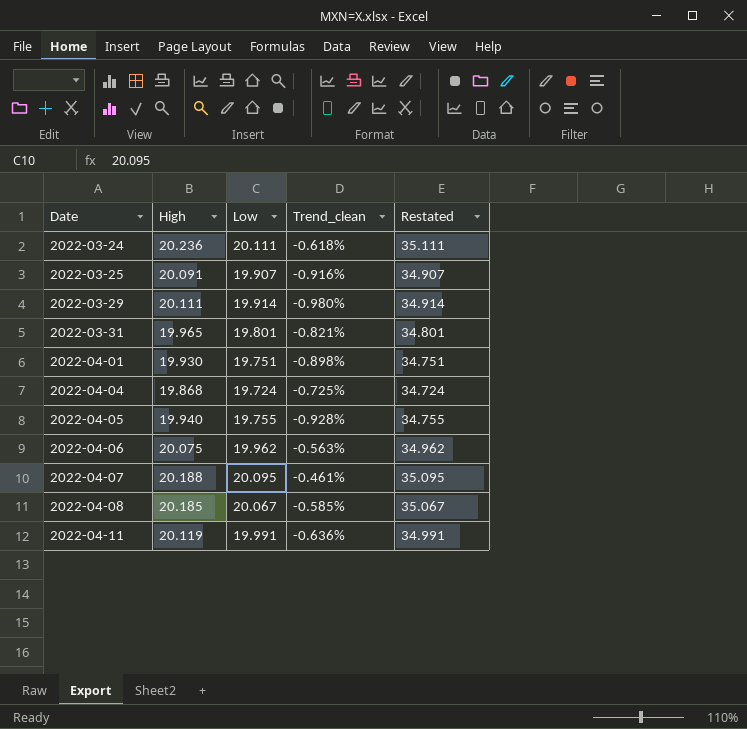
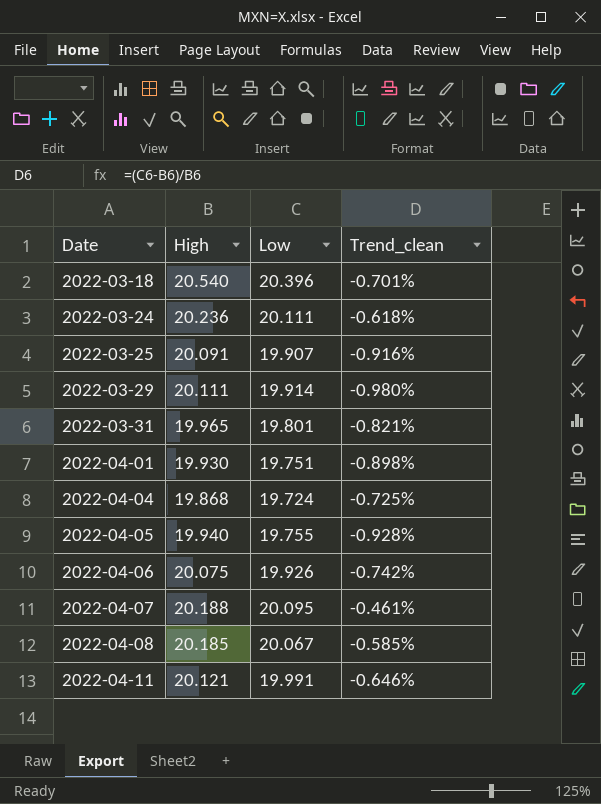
column Restated | formula: [Low] + 15 -> none
row 2022-03-18: none -> 20.540 | 20.396 | -0.701%
2022-04-06 | Low: 19.962 -> 19.926
2022-04-06 | Trend_clean: -0.563% -> -0.742%
2022-04-11 | High: 20.119 -> 20.121
2022-04-11 | Trend_clean: -0.636% -> -0.646%

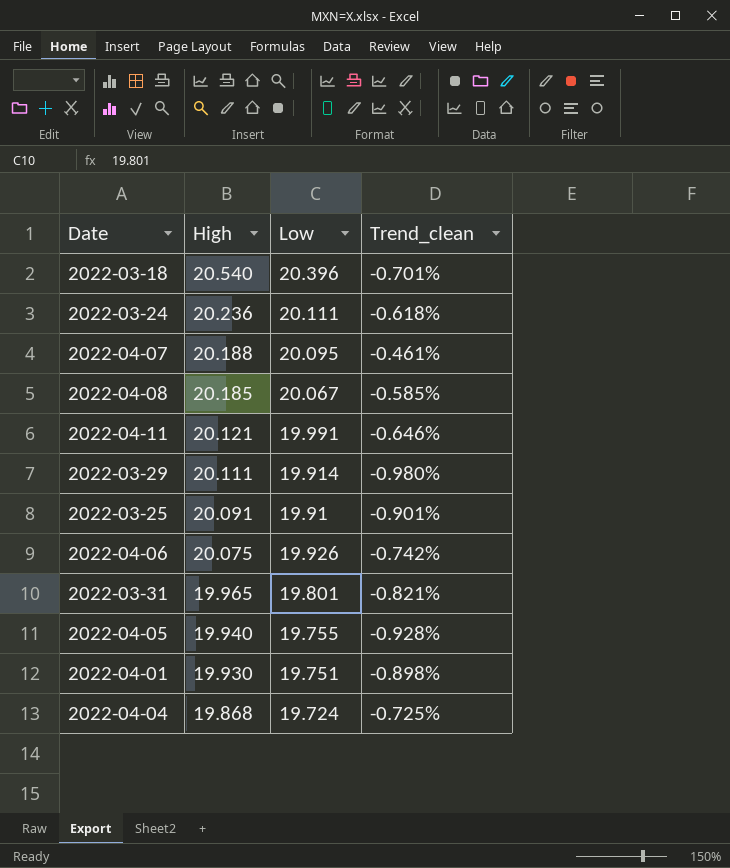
row order: Date ascending -> High descending
2022-03-25 | Low: 19.907 -> 19.91
2022-03-25 | Trend_clean: -0.916% -> -0.901%

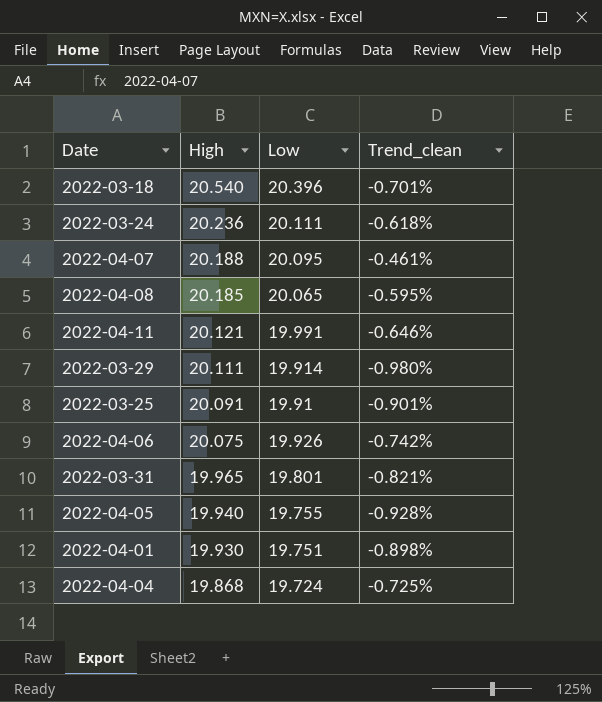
2022-04-08 | Low: 20.067 -> 20.065
2022-04-08 | Trend_clean: -0.585% -> -0.595%

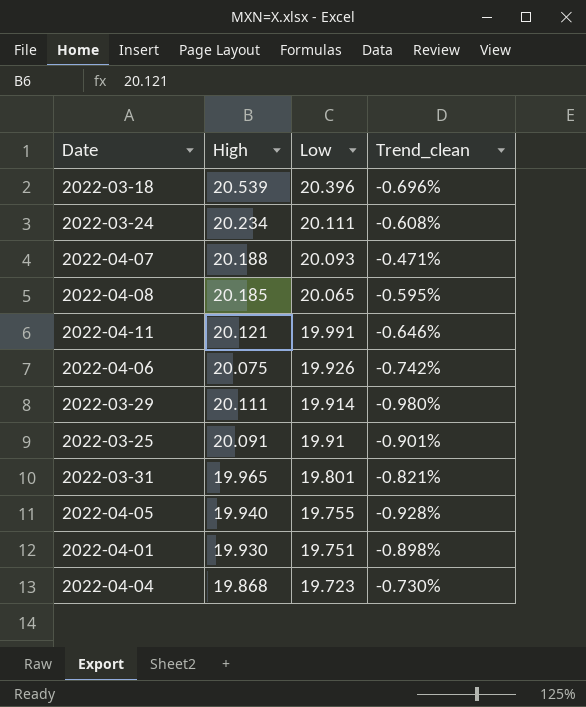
row order: High descending -> Low descending
2022-03-18 | High: 20.540 -> 20.539
2022-03-18 | Trend_clean: -0.701% -> -0.696%
2022-03-24 | High: 20.236 -> 20.234
2022-03-24 | Trend_clean: -0.618% -> -0.608%
2022-04-07 | Low: 20.095 -> 20.093
2022-04-07 | Trend_clean: -0.461% -> -0.471%
2022-04-04 | Low: 19.724 -> 19.723
2022-04-04 | Trend_clean: -0.725% -> -0.730%

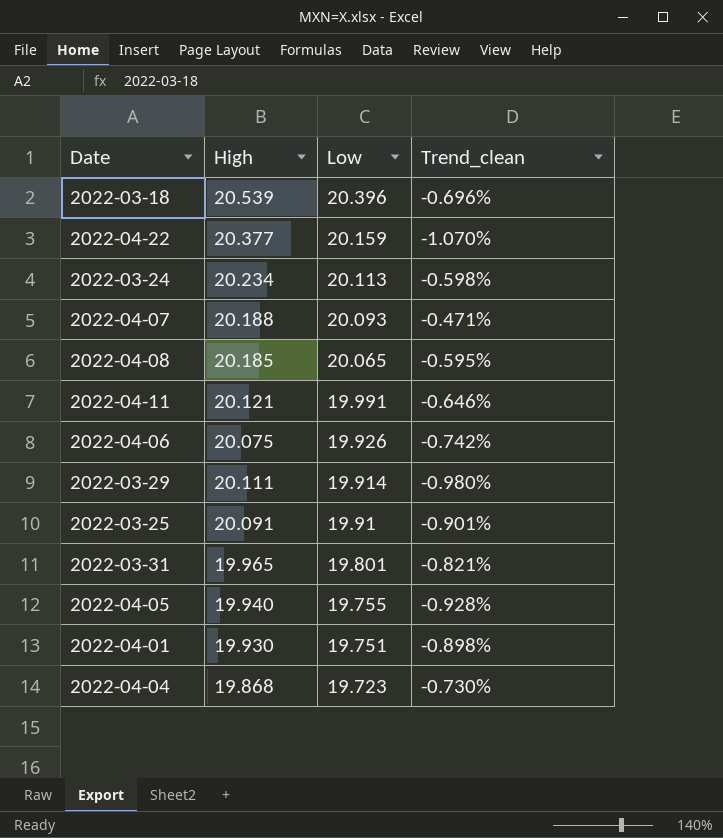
row 2022-04-22: none -> 20.377 | 20.159 | -1.070%
2022-03-24 | Low: 20.111 -> 20.113
2022-03-24 | Trend_clean: -0.608% -> -0.598%

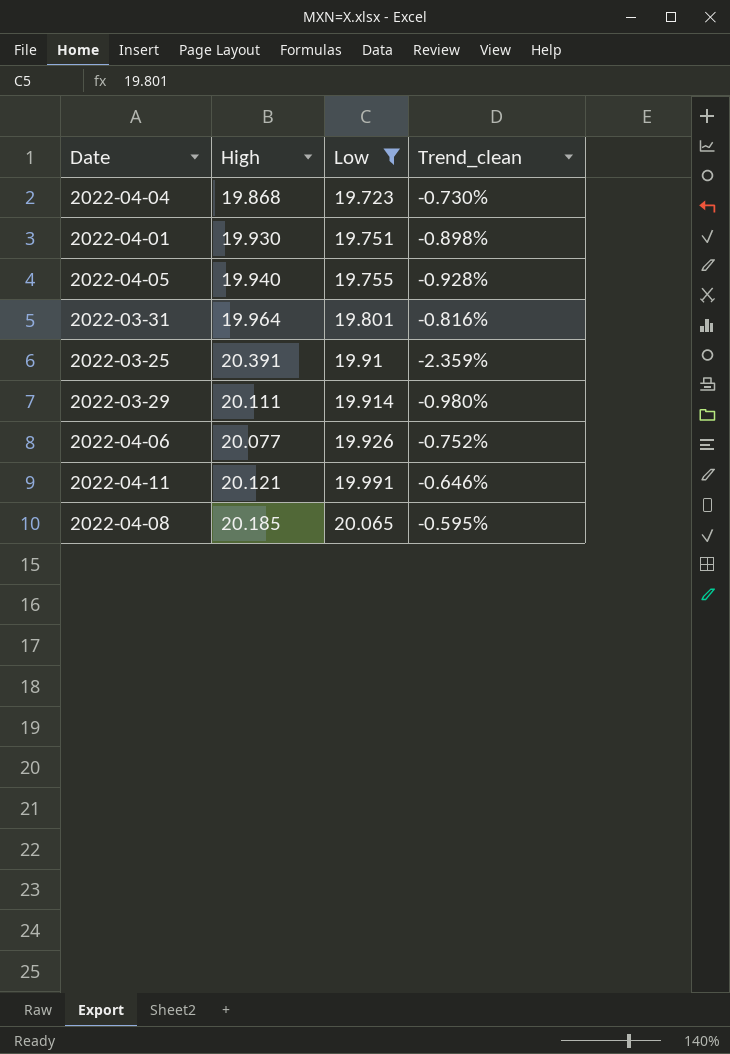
filter: none -> Low <= 20.065
row order: Low descending -> Low ascending
2022-03-31 | High: 19.965 -> 19.964
2022-03-31 | Trend_clean: -0.821% -> -0.816%
2022-03-25 | High: 20.091 -> 20.391
2022-03-25 | Trend_clean: -0.901% -> -2.359%
2022-04-06 | High: 20.075 -> 20.077
2022-04-06 | Trend_clean: -0.742% -> -0.752%

